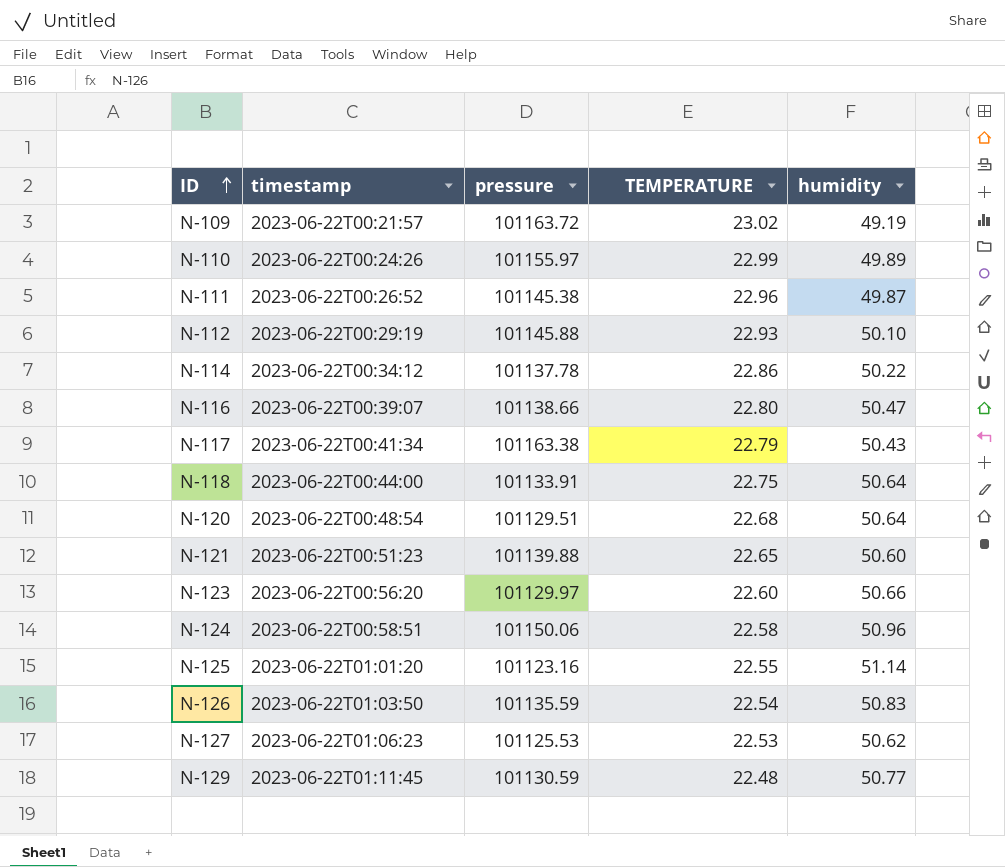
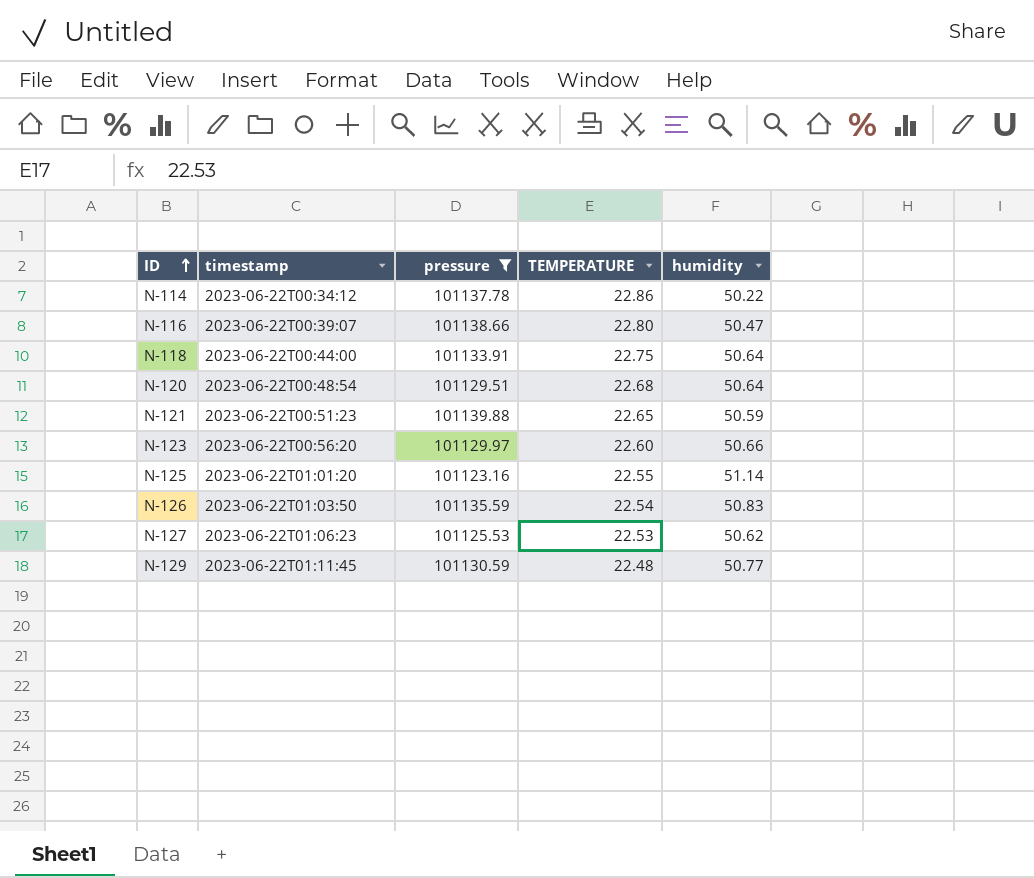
filter: none -> pressure <= 101139.88
N-121 | humidity: 50.60 -> 50.59

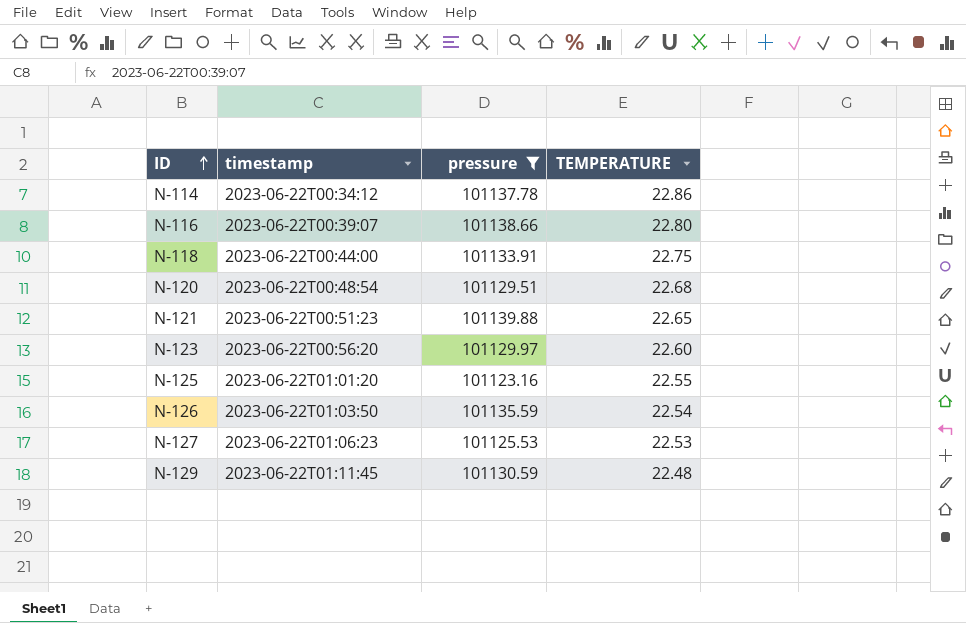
column humidity | position: 5 -> none

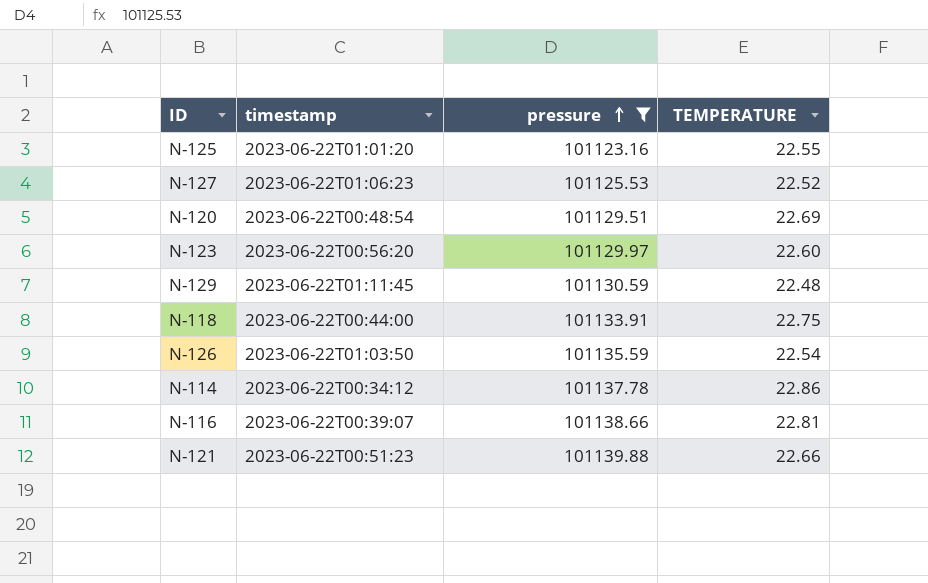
row order: ID ascending -> pressure ascending
N-127 | TEMPERATURE: 22.53 -> 22.52
N-120 | TEMPERATURE: 22.68 -> 22.69
N-116 | TEMPERATURE: 22.80 -> 22.81
N-121 | TEMPERATURE: 22.65 -> 22.66

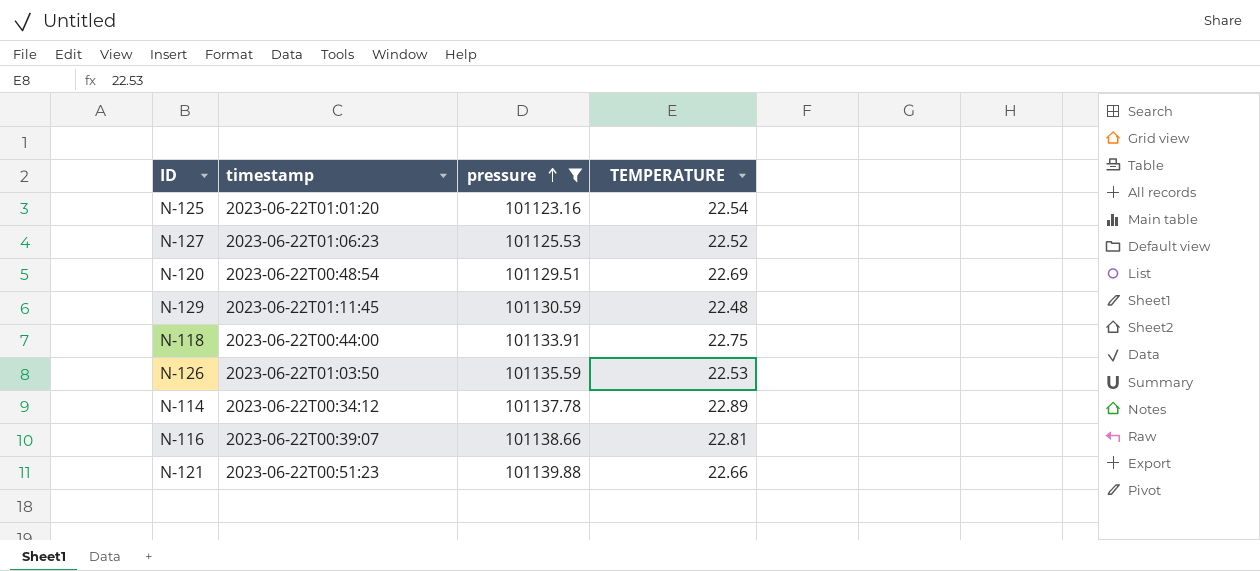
row N-123: 2023-06-22T00:56:20 | 101129.97 | 22.60 -> none
N-125 | TEMPERATURE: 22.55 -> 22.54
N-126 | TEMPERATURE: 22.54 -> 22.53
N-114 | TEMPERATURE: 22.86 -> 22.89

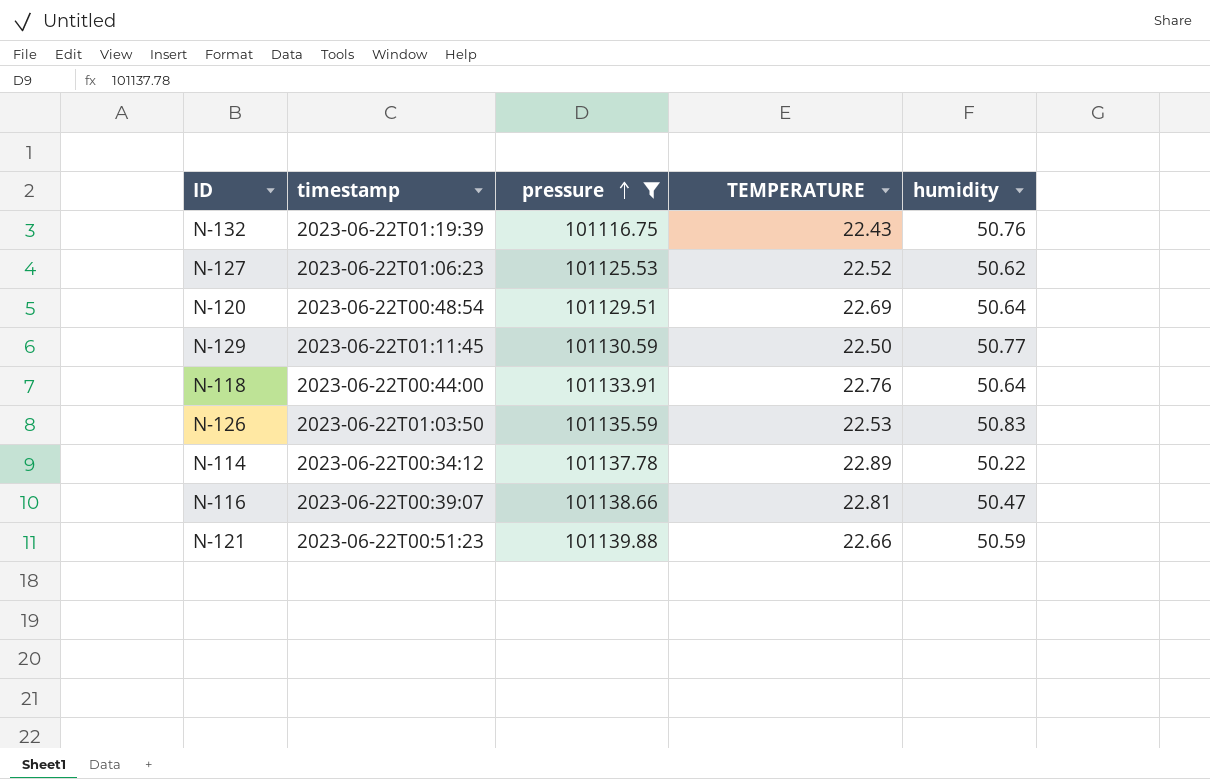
column humidity | position: none -> 5
row N-125: 2023-06-22T01:01:20 | 101123.16 | 22.54 -> none
row N-132: none -> 2023-06-22T01:19:39 | 101116.75 | 22.43 | 50.76
N-129 | TEMPERATURE: 22.48 -> 22.50
N-118 | TEMPERATURE: 22.75 -> 22.76

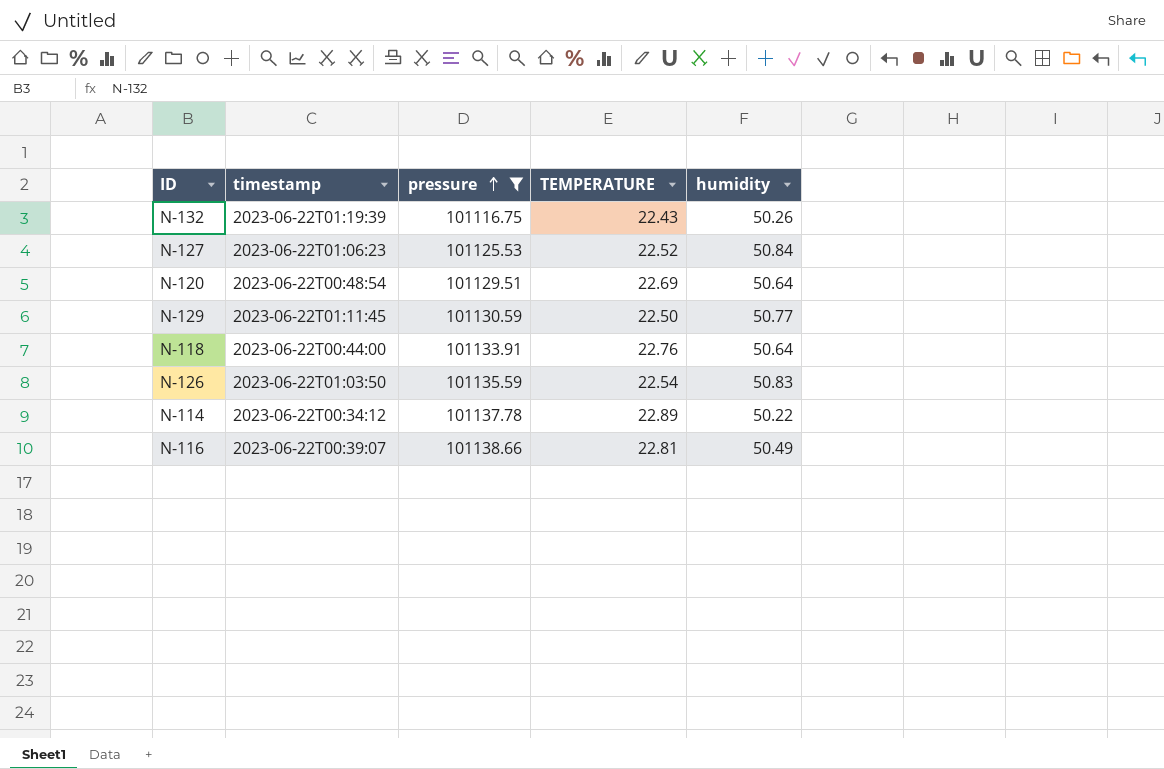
row N-121: 2023-06-22T00:51:23 | 101139.88 | 22.66 | 50.59 -> none
N-132 | humidity: 50.76 -> 50.26
N-127 | humidity: 50.62 -> 50.84
N-126 | TEMPERATURE: 22.53 -> 22.54
N-116 | humidity: 50.47 -> 50.49

